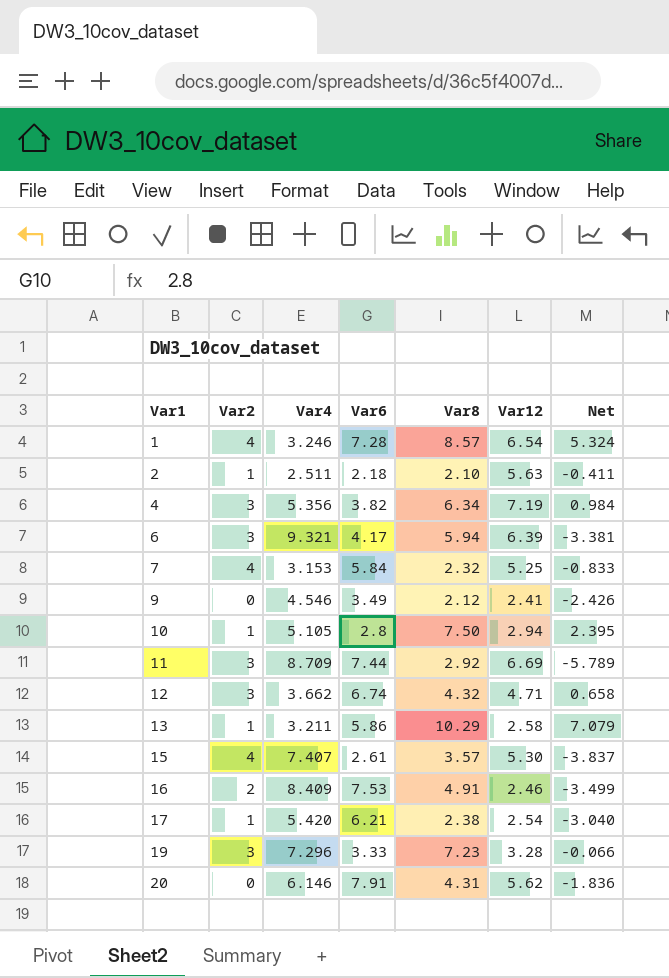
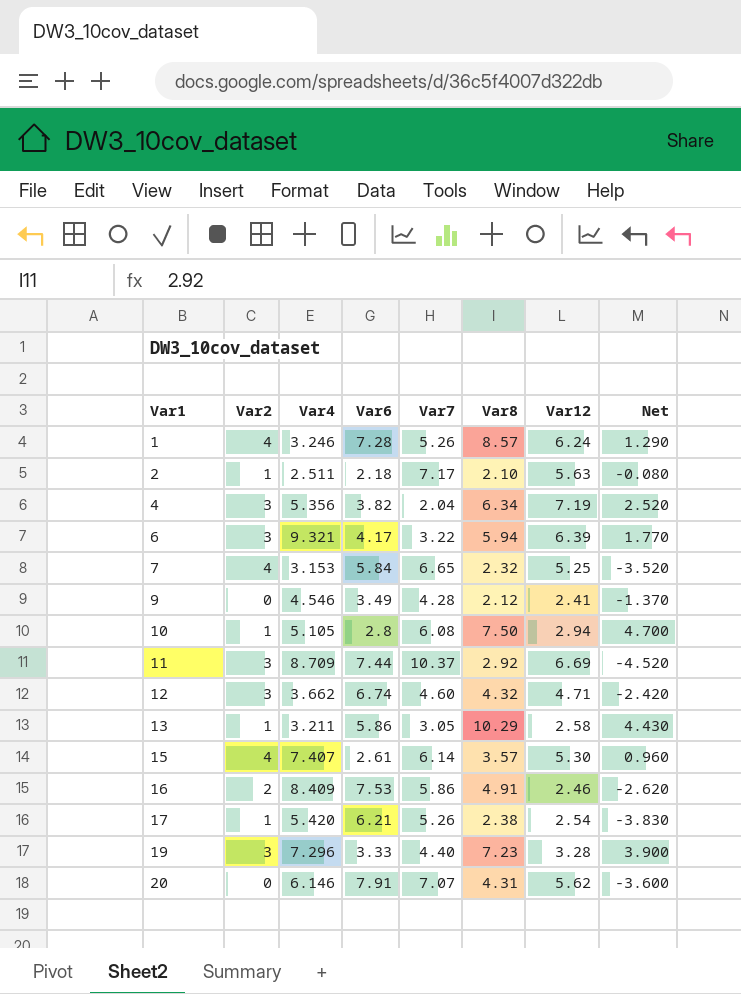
column Var7 | position: none -> 5
column Net | formula: [Var8] - [Var4] -> [Var8] - [Var6]
1 | Var12: 6.54 -> 6.24

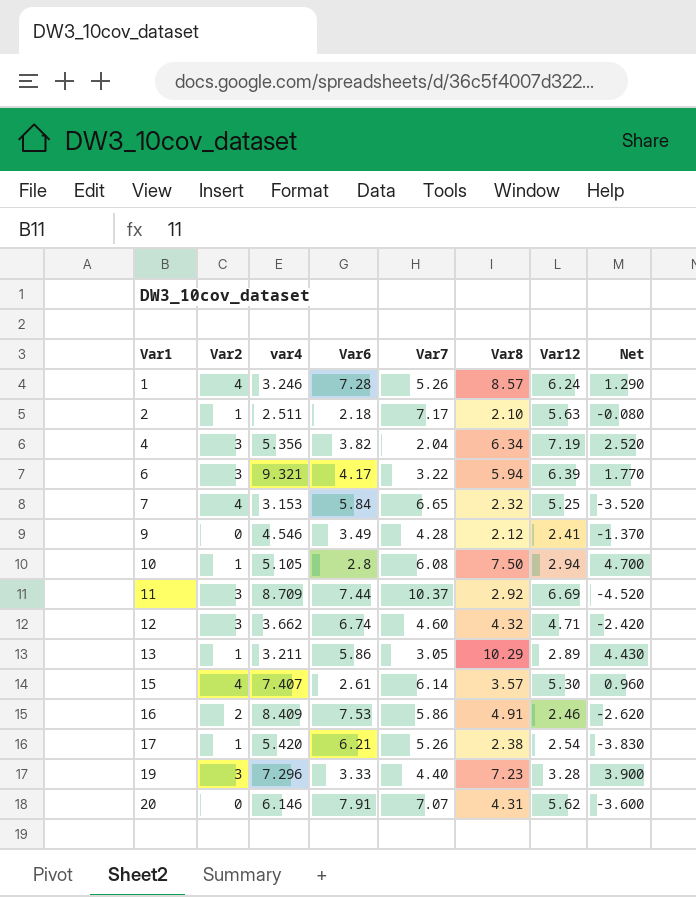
column name: Var4 -> var4
13 | Var12: 2.58 -> 2.89

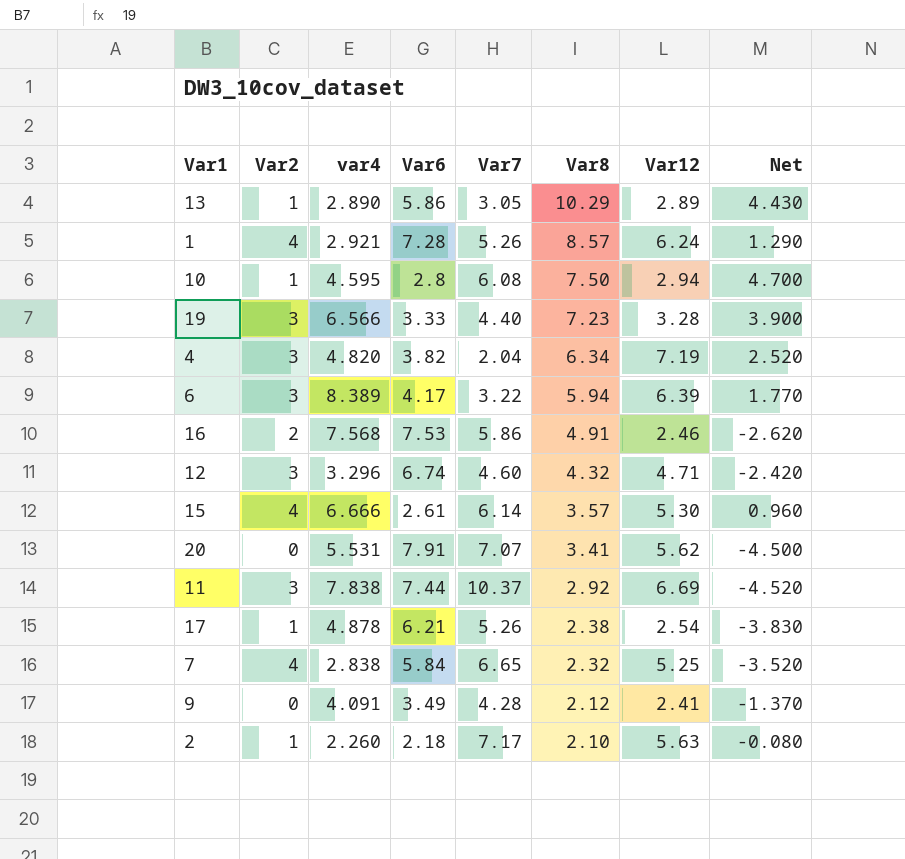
row order: Var1 ascending -> Var8 descending
13 | var4: 3.211 -> 2.890
1 | var4: 3.246 -> 2.921
10 | var4: 5.105 -> 4.595
19 | var4: 7.296 -> 6.566
4 | var4: 5.356 -> 4.820
6 | var4: 9.321 -> 8.389
16 | var4: 8.409 -> 7.568
12 | var4: 3.662 -> 3.296
15 | var4: 7.407 -> 6.666
20 | var4: 6.146 -> 5.531
20 | Var8: 4.31 -> 3.41
20 | Net: -3.600 -> -4.500
11 | var4: 8.709 -> 7.838
17 | var4: 5.420 -> 4.878
7 | var4: 3.153 -> 2.838
9 | var4: 4.546 -> 4.091
2 | var4: 2.511 -> 2.260

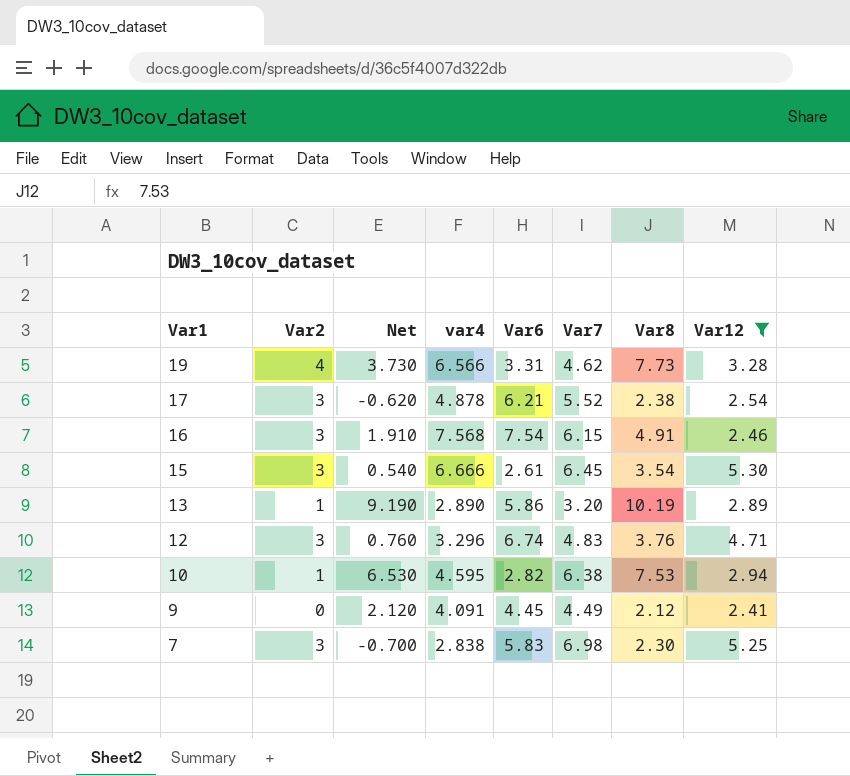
filter: none -> Var12 <= 5.30
row order: Var8 descending -> Var1 descending
column Net | formula: [Var8] - [Var6] -> [Var8] - [Var2]
column Net | position: 8 -> 3
19 | Var2: 3 -> 4
19 | Var6: 3.33 -> 3.31
19 | Var7: 4.40 -> 4.62
19 | Var8: 7.23 -> 7.73
17 | Var2: 1 -> 3
17 | Var7: 5.26 -> 5.52
16 | Var2: 2 -> 3
16 | Var6: 7.53 -> 7.54
16 | Var7: 5.86 -> 6.15
15 | Var2: 4 -> 3
15 | Var7: 6.14 -> 6.45
15 | Var8: 3.57 -> 3.54
13 | Var7: 3.05 -> 3.20
13 | Var8: 10.29 -> 10.19
12 | Var7: 4.60 -> 4.83
12 | Var8: 4.32 -> 3.76
10 | Var6: 2.8 -> 2.82
10 | Var7: 6.08 -> 6.38
10 | Var8: 7.50 -> 7.53
9 | Var6: 3.49 -> 4.45
9 | Var7: 4.28 -> 4.49
7 | Var2: 4 -> 3
7 | Var6: 5.84 -> 5.83
7 | Var7: 6.65 -> 6.98
7 | Var8: 2.32 -> 2.30

